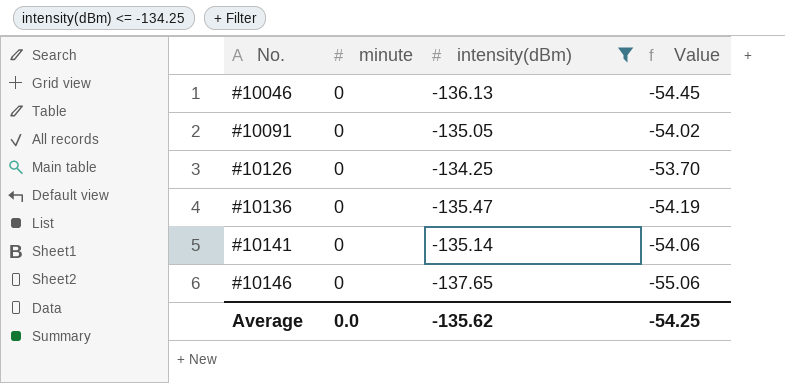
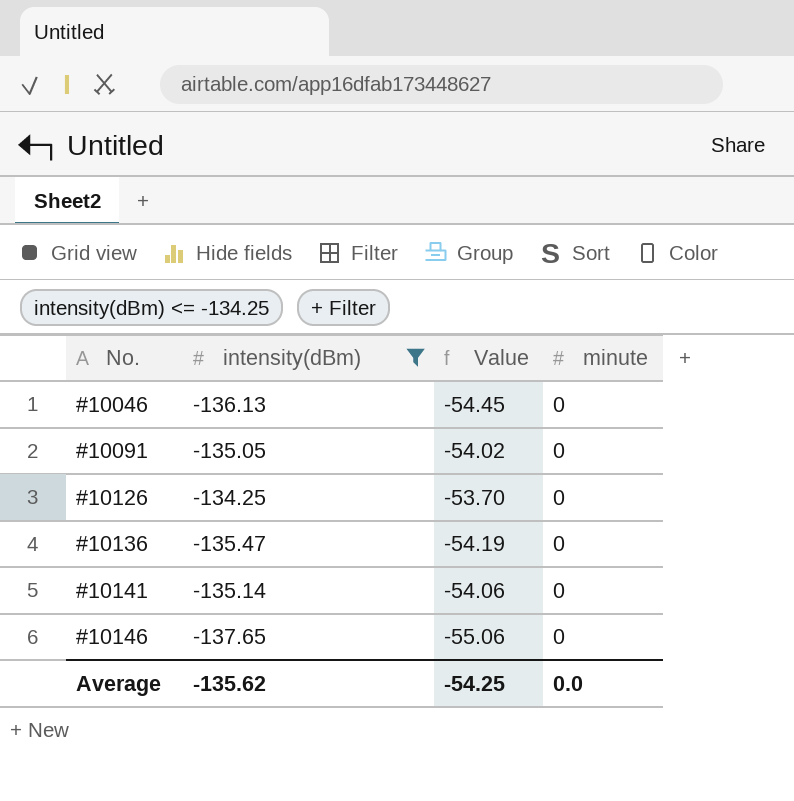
column minute | position: 2 -> 4

